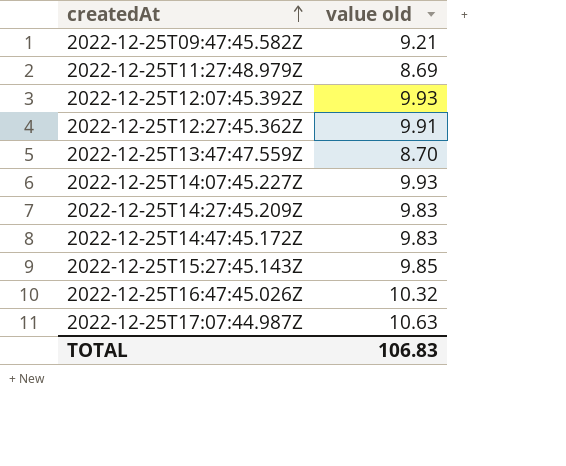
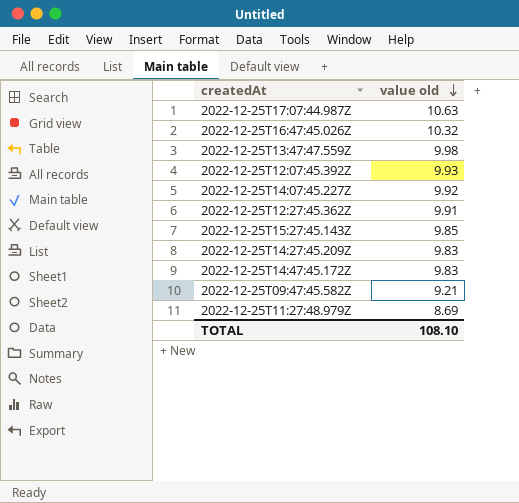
row order: createdAt ascending -> value old descending
2022-12-25T13:47:47.559Z | value old: 8.70 -> 9.98
2022-12-25T14:07:45.227Z | value old: 9.93 -> 9.92
TOTAL | value old: 106.83 -> 108.10

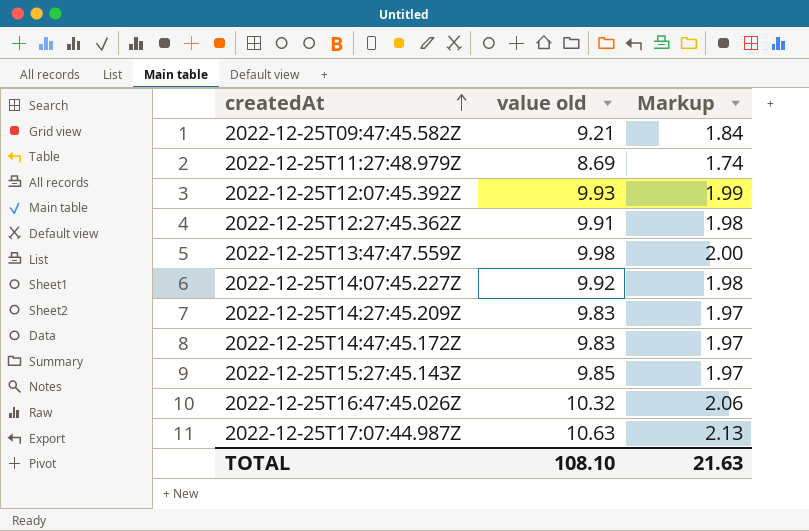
row order: value old descending -> createdAt ascending
column Markup | formula: none -> [value old] * 0.2

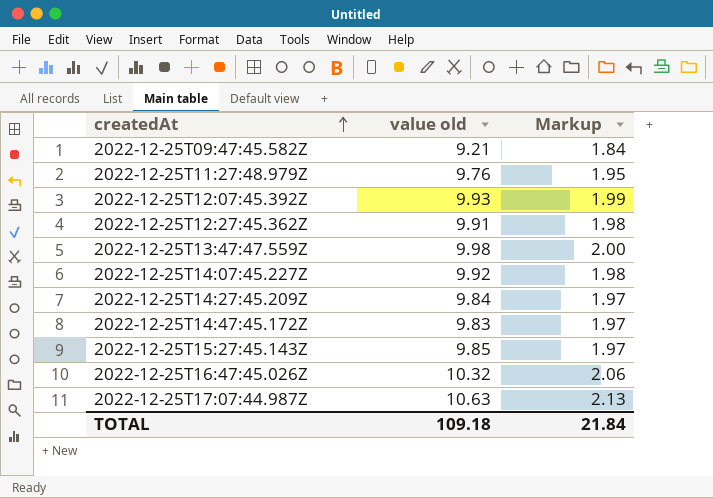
2022-12-25T11:27:48.979Z | value old: 8.69 -> 9.76
2022-12-25T11:27:48.979Z | Markup: 1.74 -> 1.95
2022-12-25T14:27:45.209Z | value old: 9.83 -> 9.84
TOTAL | value old: 108.10 -> 109.18
TOTAL | Markup: 21.63 -> 21.84

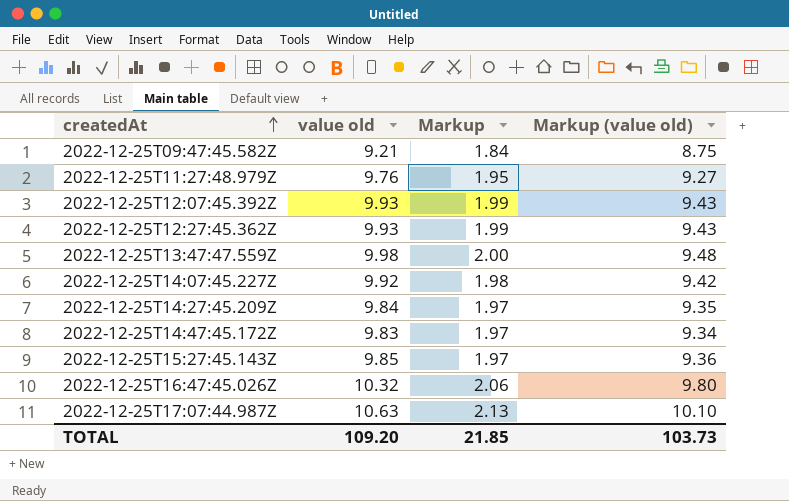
column Markup (value old) | formula: none -> [value old] * 0.95
2022-12-25T12:27:45.362Z | value old: 9.91 -> 9.93
2022-12-25T12:27:45.362Z | Markup: 1.98 -> 1.99
TOTAL | value old: 109.18 -> 109.20
TOTAL | Markup: 21.84 -> 21.85

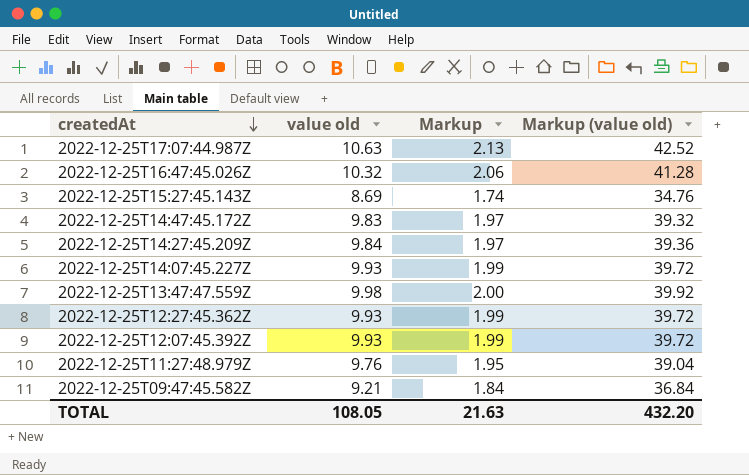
row order: createdAt ascending -> createdAt descending
column Markup (value old) | formula: [value old] * 0.95 -> [value old] * 4
2022-12-25T15:27:45.143Z | value old: 9.85 -> 8.69
2022-12-25T15:27:45.143Z | Markup: 1.97 -> 1.74
2022-12-25T14:07:45.227Z | value old: 9.92 -> 9.93
2022-12-25T14:07:45.227Z | Markup: 1.98 -> 1.99
TOTAL | value old: 109.20 -> 108.05
TOTAL | Markup: 21.85 -> 21.63
TOTAL | Markup (value old): 103.73 -> 432.20

